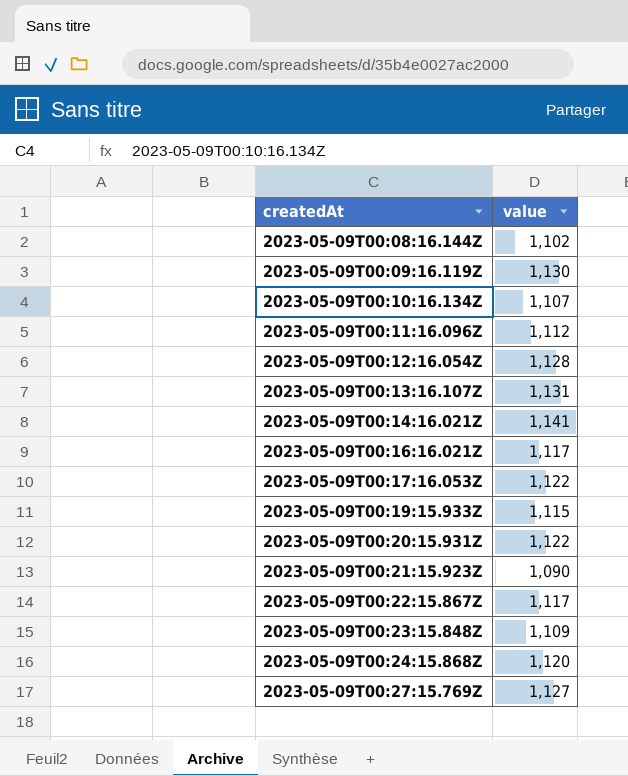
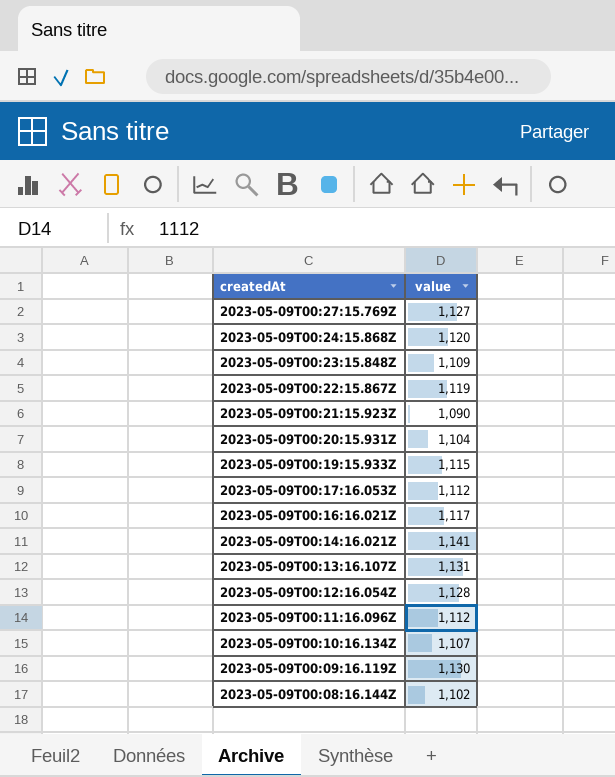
row order: createdAt ascending -> createdAt descending
2023-05-09T00:22:15.867Z | value: 1,117 -> 1,119
2023-05-09T00:20:15.931Z | value: 1,122 -> 1,104
2023-05-09T00:17:16.053Z | value: 1,122 -> 1,112

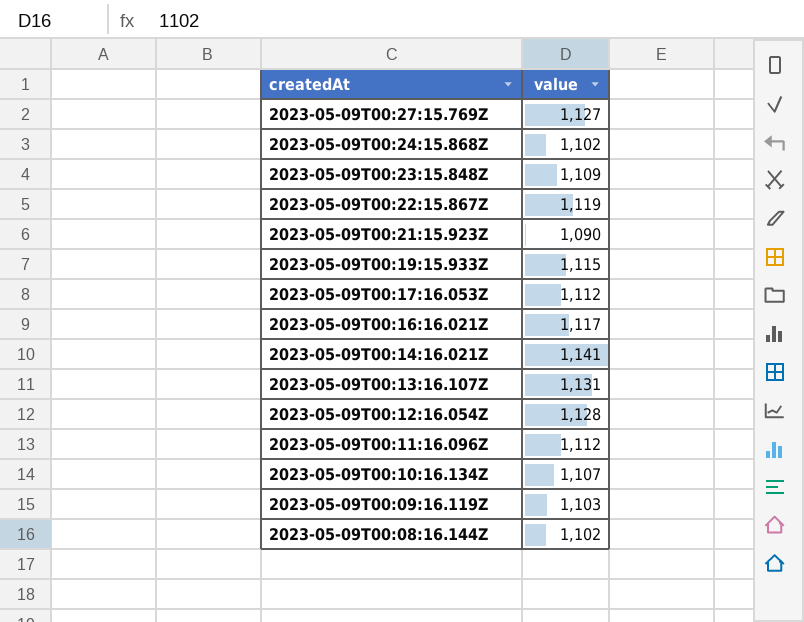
row 2023-05-09T00:20:15.931Z: 1,104 -> none
2023-05-09T00:24:15.868Z | value: 1,120 -> 1,102
2023-05-09T00:09:16.119Z | value: 1,130 -> 1,103

